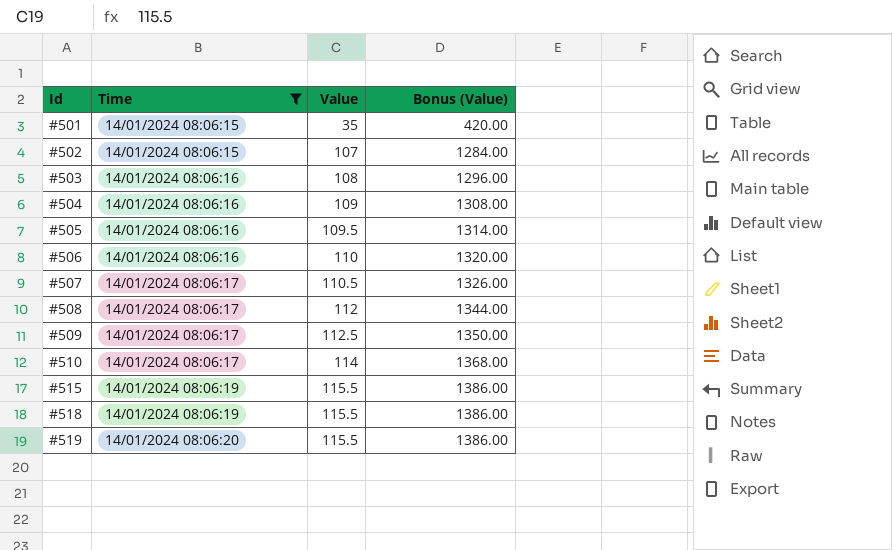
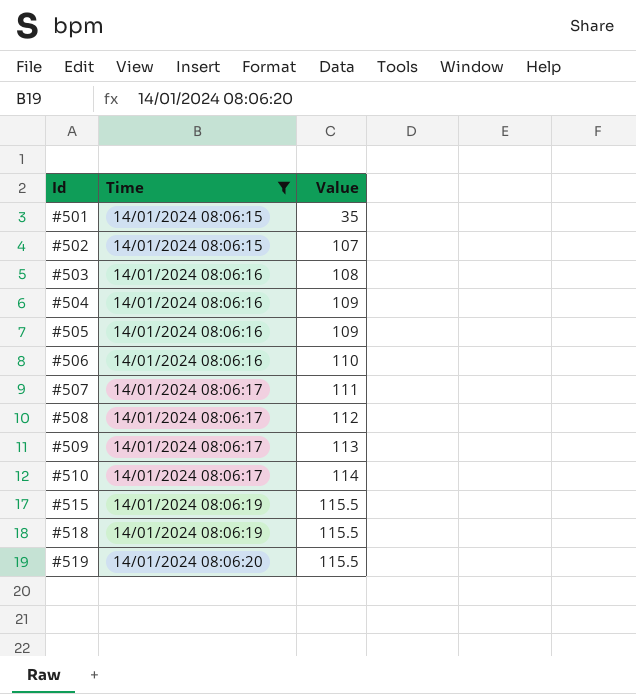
column Bonus (Value) | formula: [Value] * 12 -> none
#505 | Value: 109.5 -> 109
#507 | Value: 110.5 -> 111
#509 | Value: 112.5 -> 113

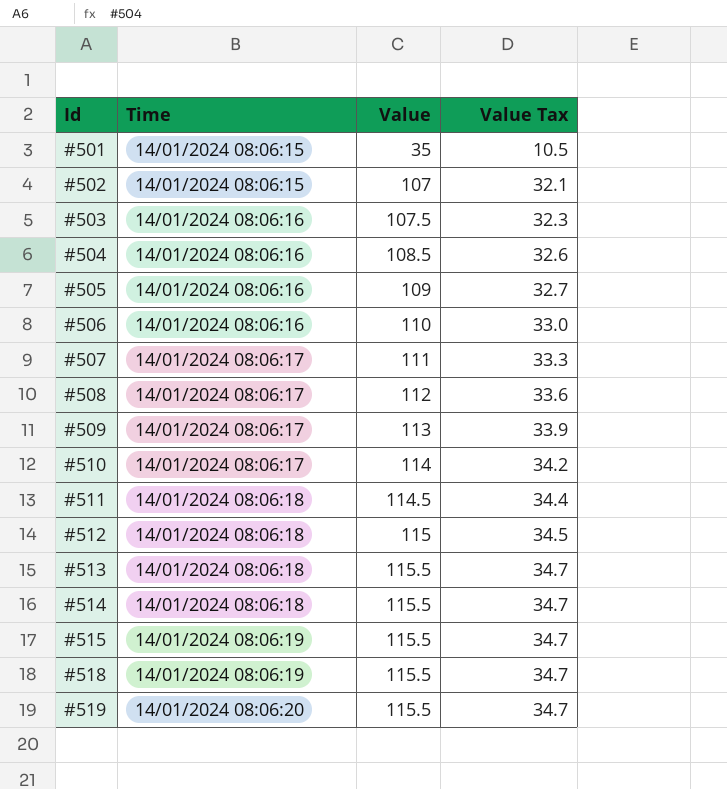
filter: Time != 14/01/2024 08:06:18 -> none
column Value Tax | formula: none -> [Value] * 0.3
#503 | Value: 108 -> 107.5
#504 | Value: 109 -> 108.5

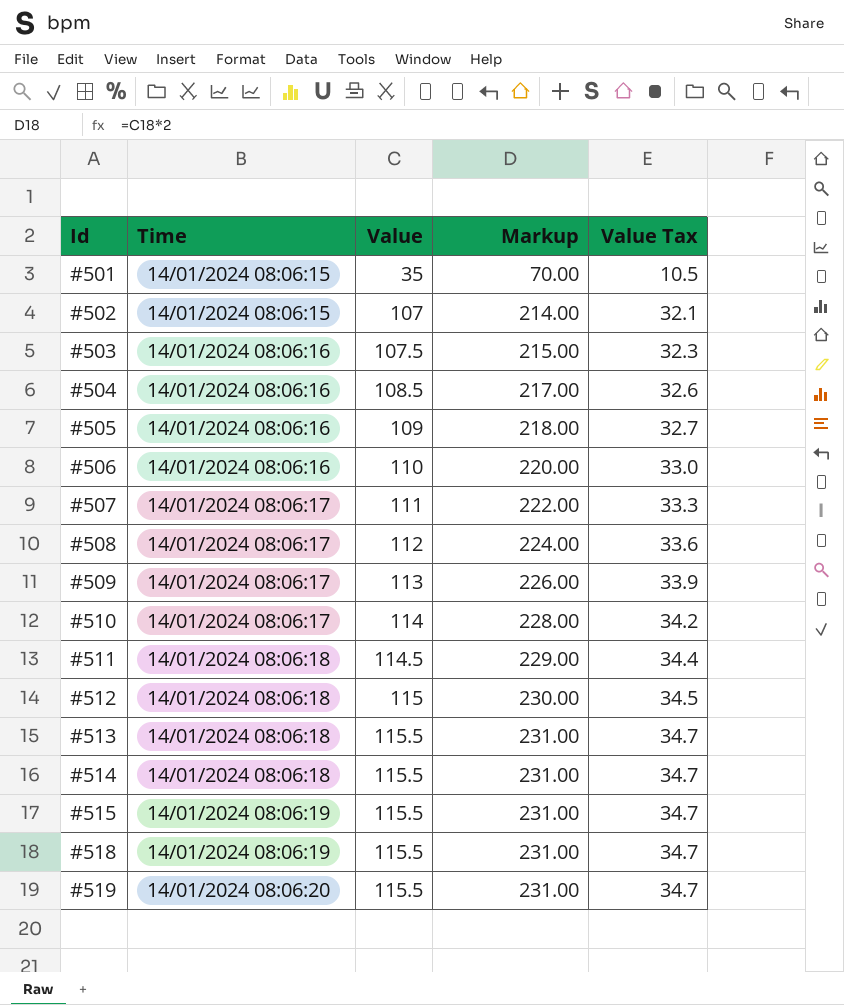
column Markup | formula: none -> [Value] * 2

